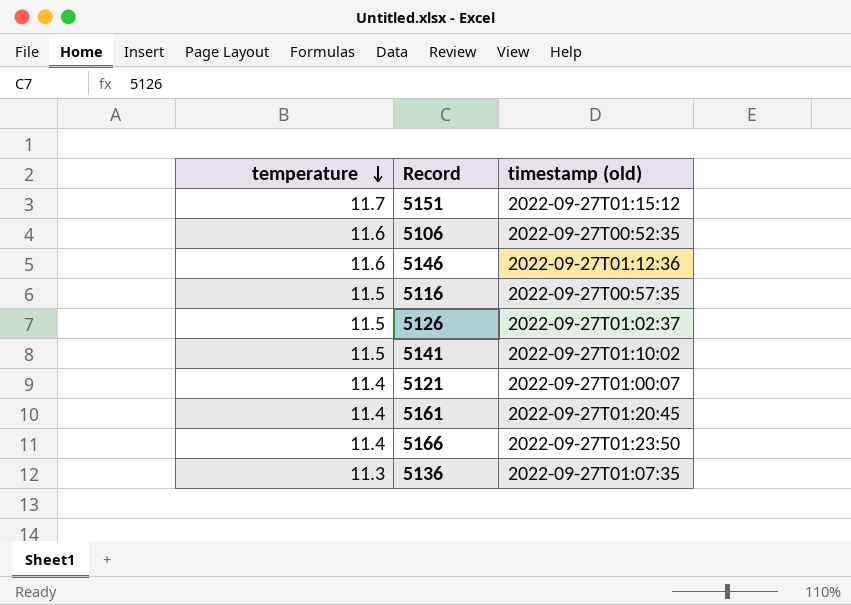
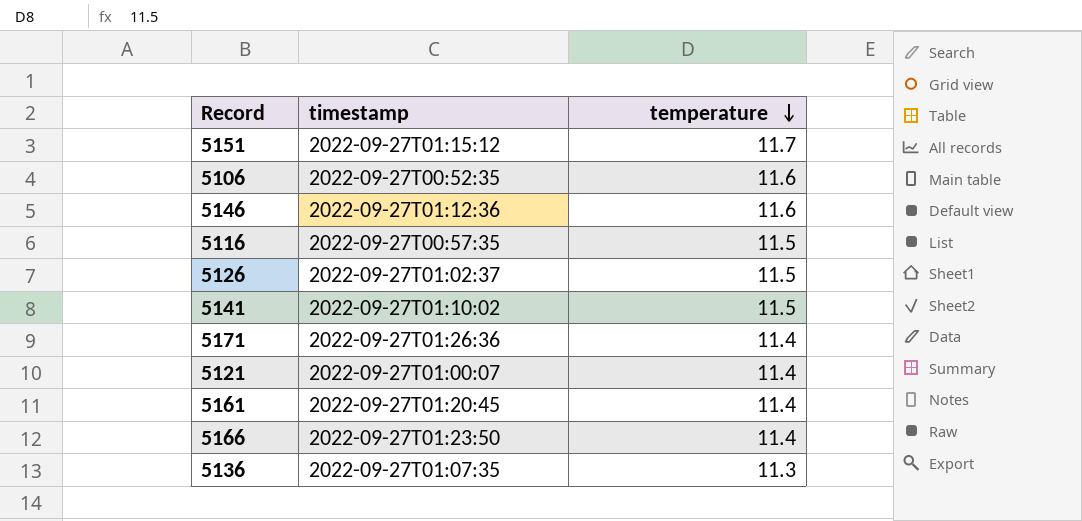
column name: timestamp (old) -> timestamp
column temperature | position: 1 -> 3
row 5171: none -> 2022-09-27T01:26:36 | 11.4

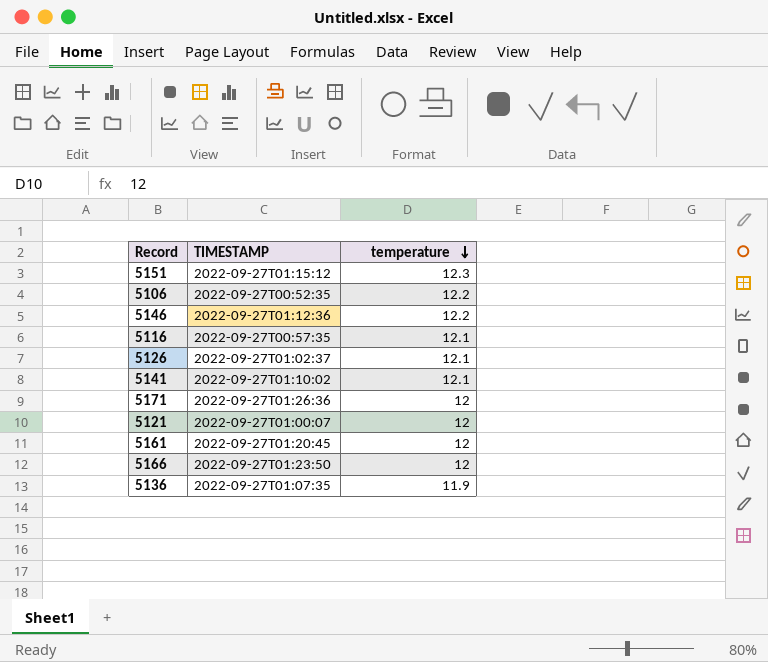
column name: timestamp -> TIMESTAMP
5151 | temperature: 11.7 -> 12.3
5106 | temperature: 11.6 -> 12.2
5146 | temperature: 11.6 -> 12.2
5116 | temperature: 11.5 -> 12.1
5126 | temperature: 11.5 -> 12.1
5141 | temperature: 11.5 -> 12.1
5171 | temperature: 11.4 -> 12
5121 | temperature: 11.4 -> 12
5161 | temperature: 11.4 -> 12
5166 | temperature: 11.4 -> 12
5136 | temperature: 11.3 -> 11.9

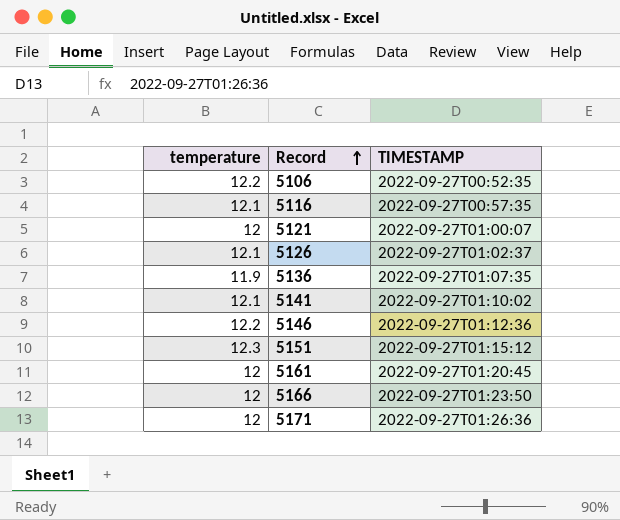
row order: temperature descending -> Record ascending
column temperature | position: 3 -> 1

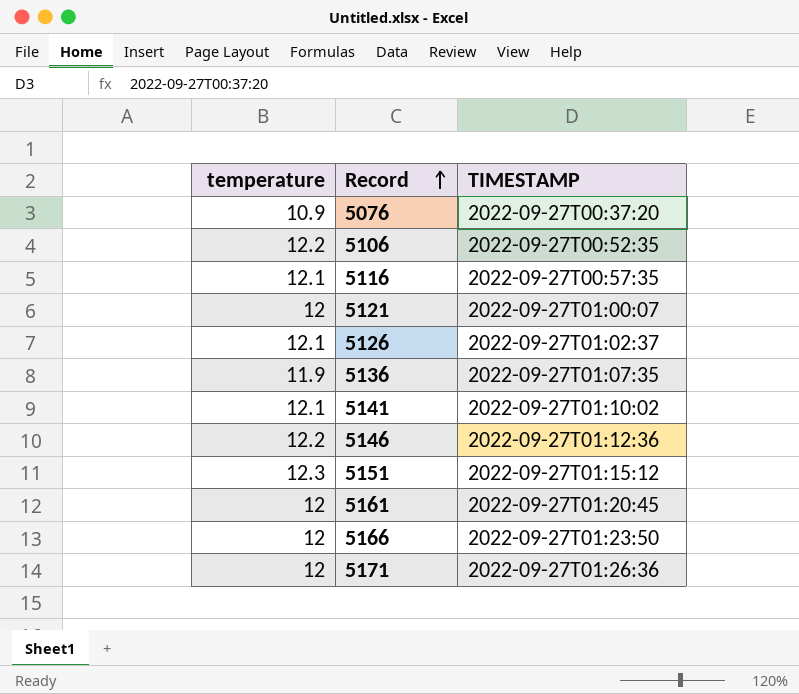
row 5076: none -> 10.9 | 2022-09-27T00:37:20

